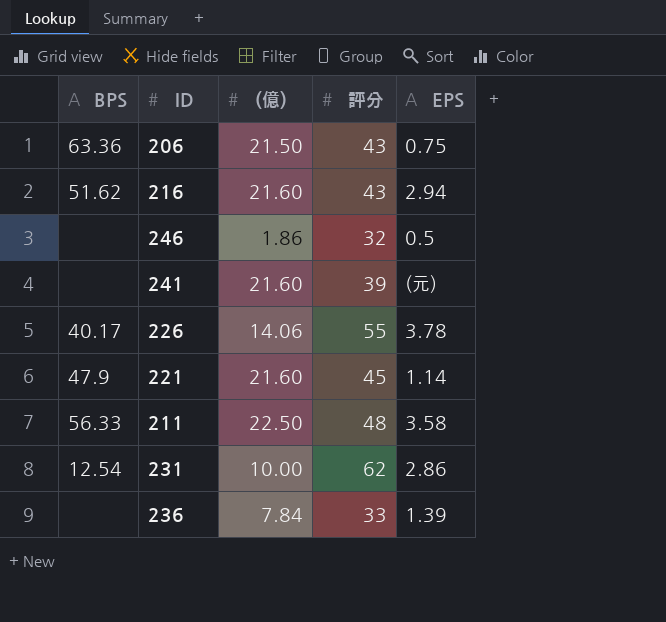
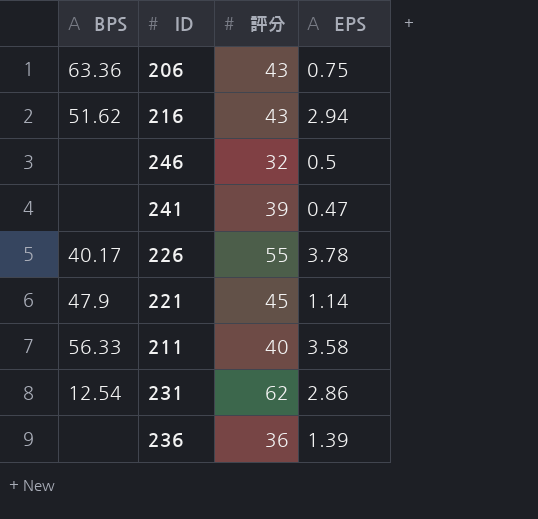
column (億) | position: 3 -> none
241 | EPS: (元) -> 0.47
211 | 評分: 48 -> 40
236 | 評分: 33 -> 36

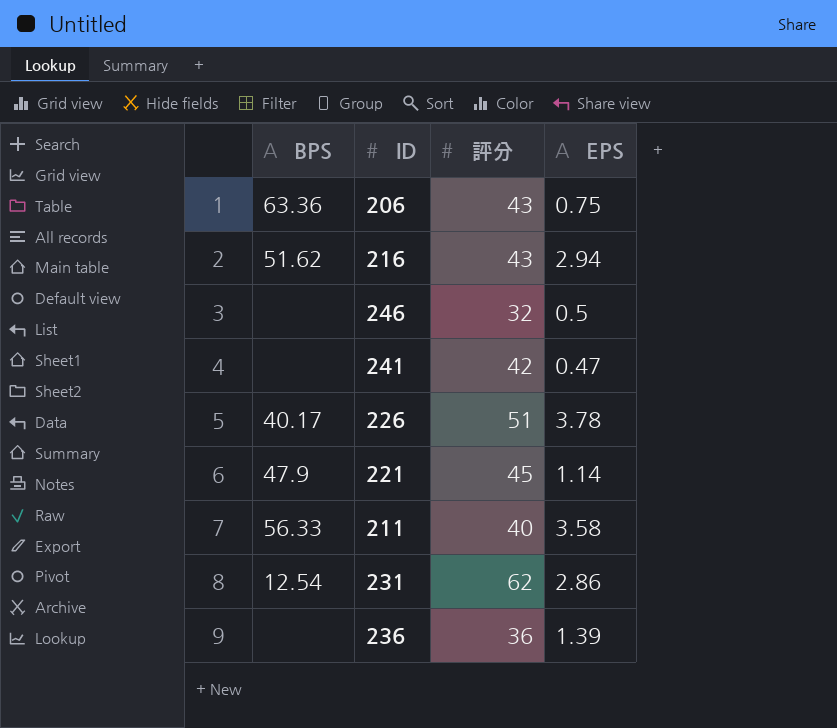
241 | 評分: 39 -> 42
226 | 評分: 55 -> 51

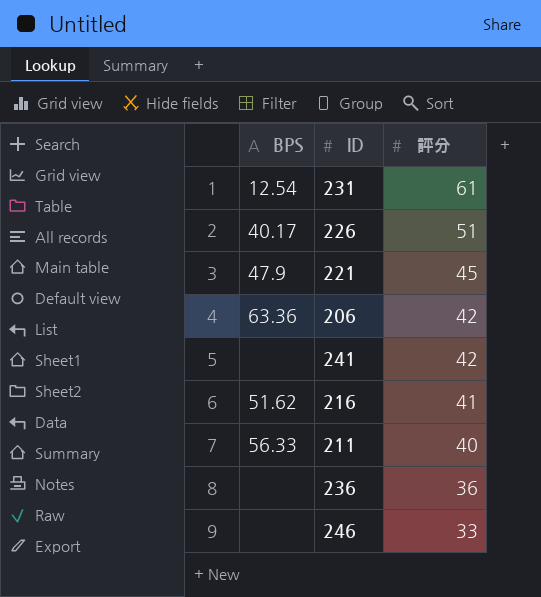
row order: none -> 評分 descending
column EPS | position: 4 -> none
231 | 評分: 62 -> 61
206 | 評分: 43 -> 42
216 | 評分: 43 -> 41
246 | 評分: 32 -> 33

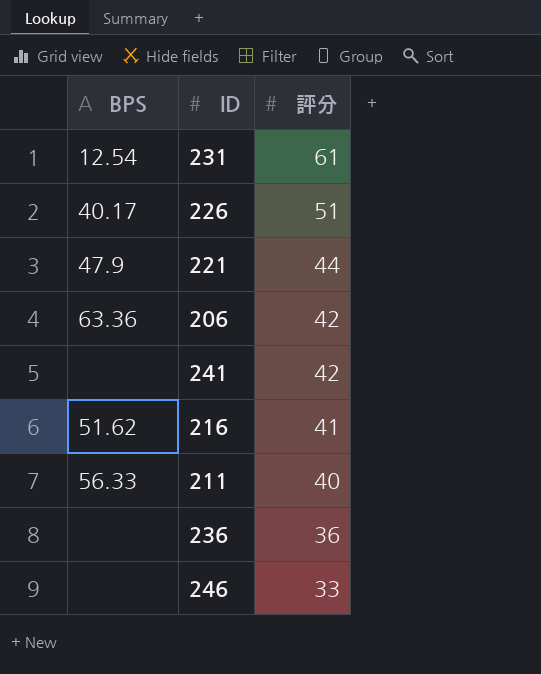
221 | 評分: 45 -> 44

